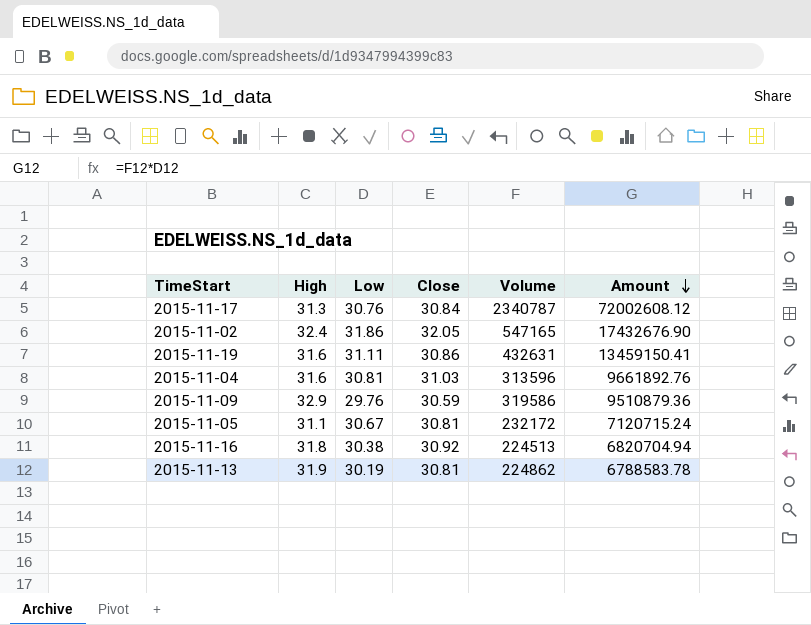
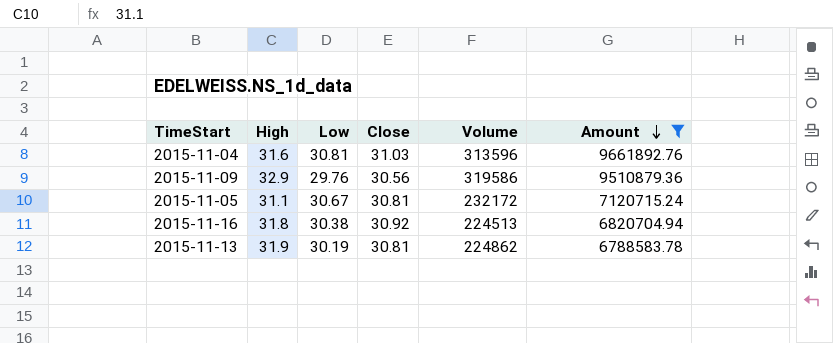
filter: none -> Amount <= 9661892.76
2015-11-09 | Close: 30.59 -> 30.56

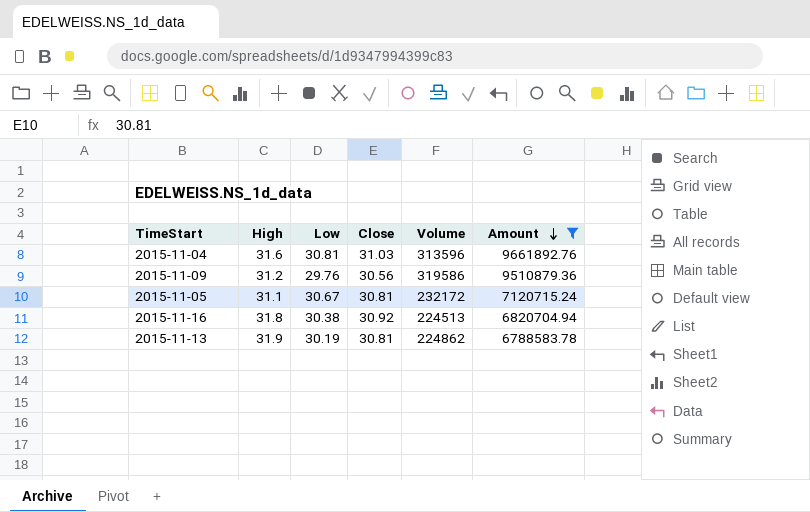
2015-11-09 | High: 32.9 -> 31.2

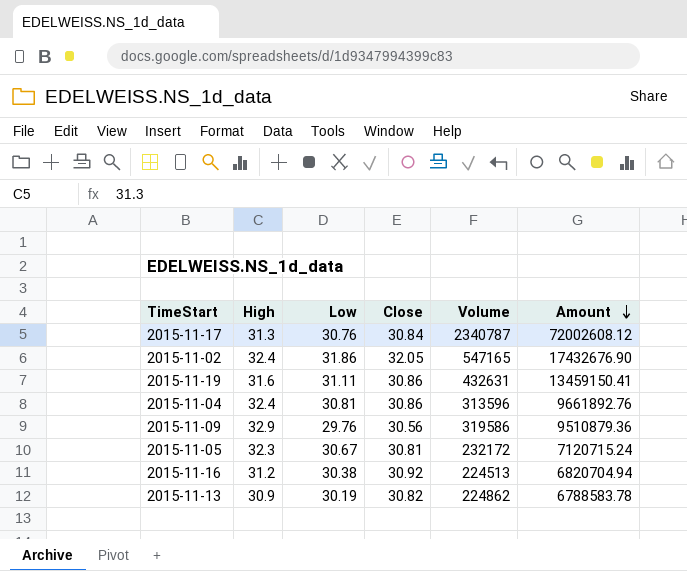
filter: Amount <= 9661892.76 -> none
2015-11-04 | High: 31.6 -> 32.4
2015-11-04 | Close: 31.03 -> 30.86
2015-11-09 | High: 31.2 -> 32.9
2015-11-05 | High: 31.1 -> 32.3
2015-11-16 | High: 31.8 -> 31.2
2015-11-13 | High: 31.9 -> 30.9
2015-11-13 | Close: 30.81 -> 30.82

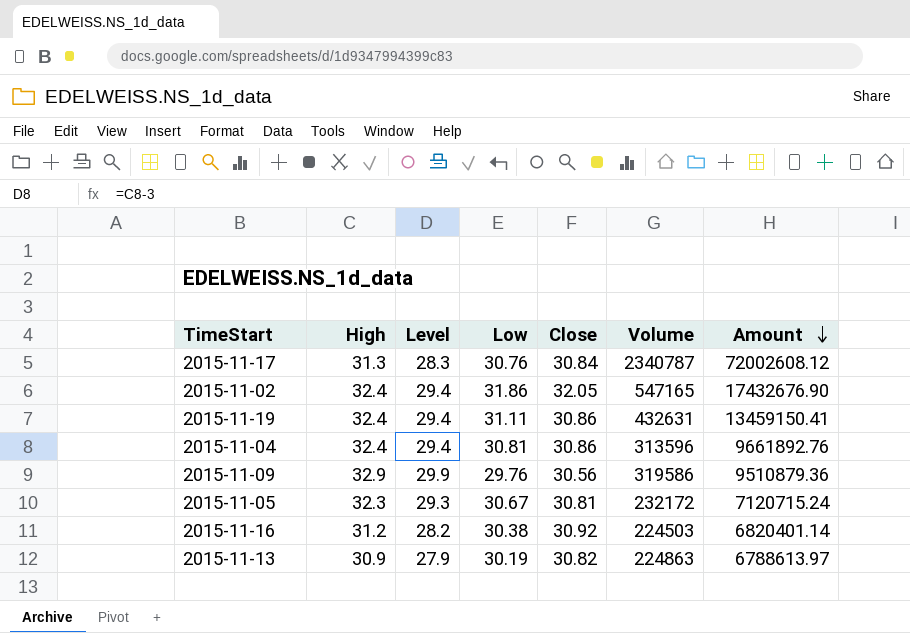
column Level | formula: none -> [High] - 3
2015-11-19 | High: 31.6 -> 32.4
2015-11-16 | Volume: 224513 -> 224503
2015-11-16 | Amount: 6820704.94 -> 6820401.14
2015-11-13 | Volume: 224862 -> 224863
2015-11-13 | Amount: 6788583.78 -> 6788613.97

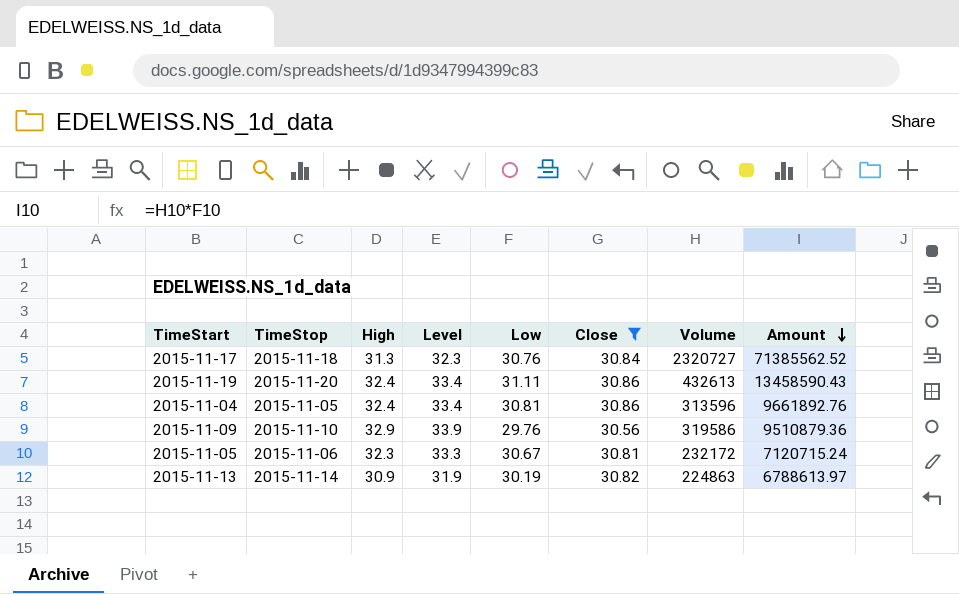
filter: none -> Close <= 30.86
column TimeStop | position: none -> 2
column Level | formula: [High] - 3 -> [High] + 1
2015-11-17 | Volume: 2340787 -> 2320727
2015-11-17 | Amount: 72002608.12 -> 71385562.52
2015-11-19 | Volume: 432631 -> 432613
2015-11-19 | Amount: 13459150.41 -> 13458590.43

